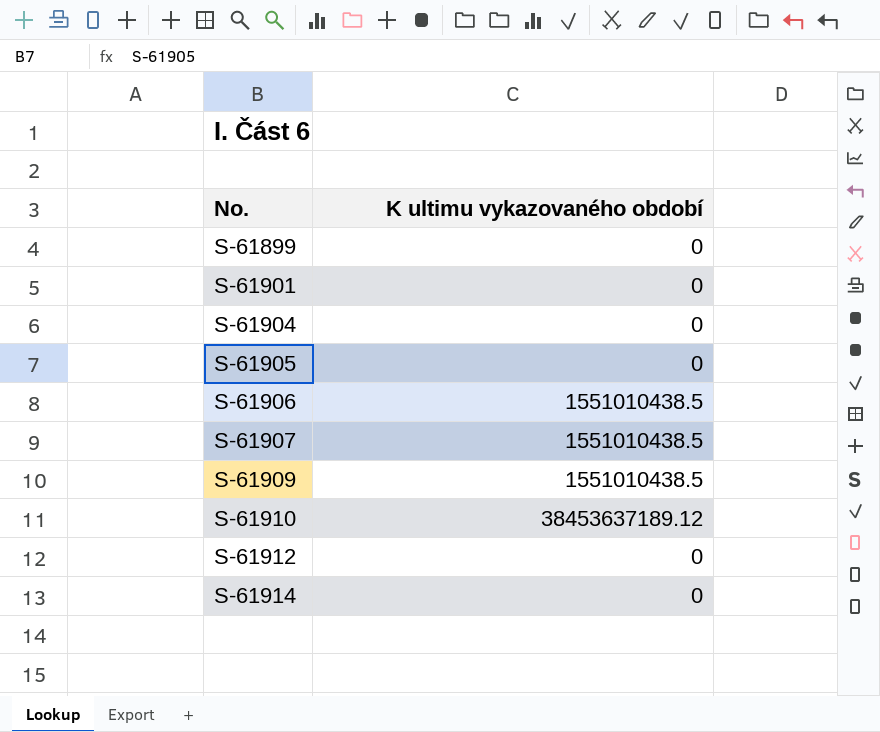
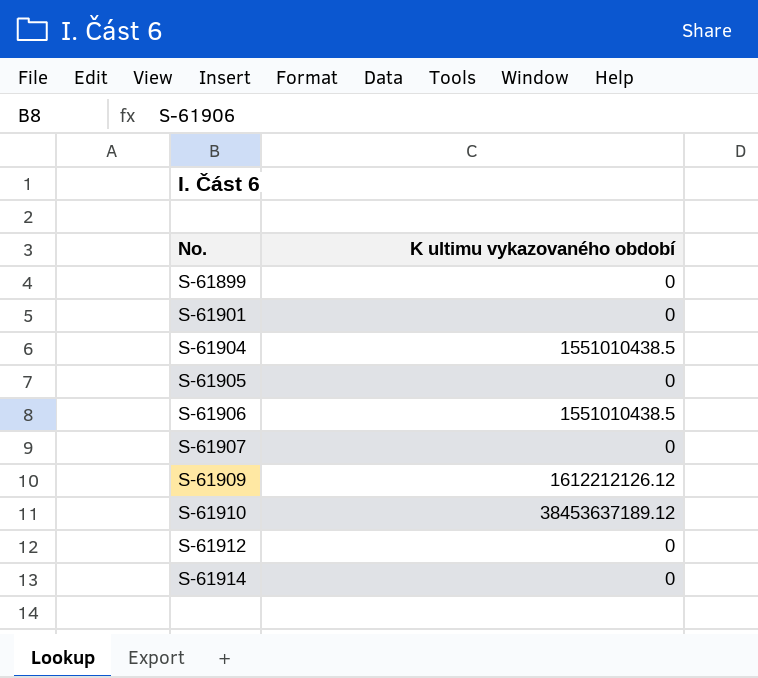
S-61904 | K ultimu vykazovaného období: 0 -> 1551010438.5
S-61907 | K ultimu vykazovaného období: 1551010438.5 -> 0
S-61909 | K ultimu vykazovaného období: 1551010438.5 -> 1612212126.12

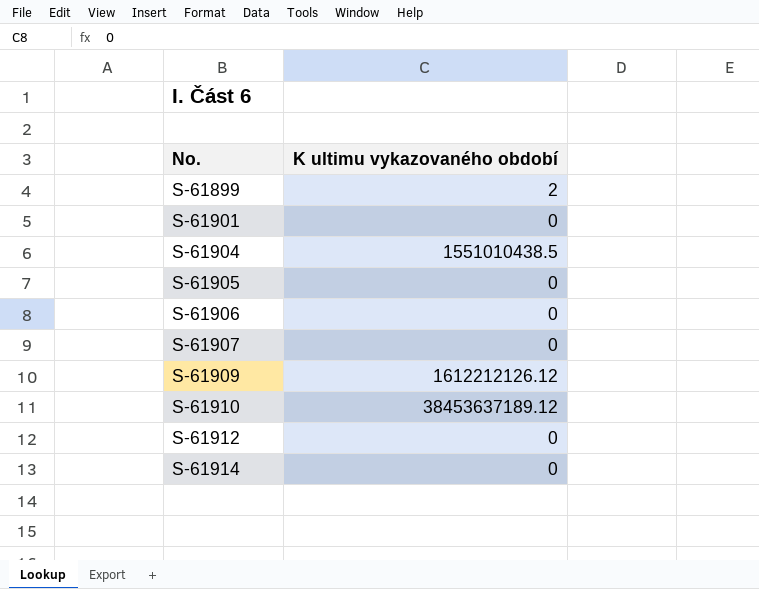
S-61899 | K ultimu vykazovaného období: 0 -> 2
S-61906 | K ultimu vykazovaného období: 1551010438.5 -> 0

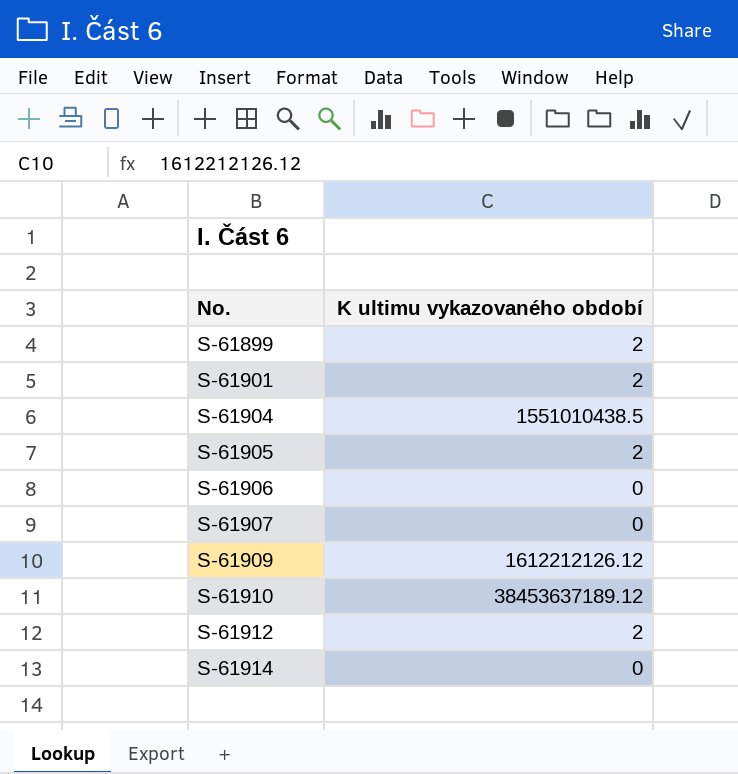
S-61901 | K ultimu vykazovaného období: 0 -> 2
S-61905 | K ultimu vykazovaného období: 0 -> 2
S-61912 | K ultimu vykazovaného období: 0 -> 2

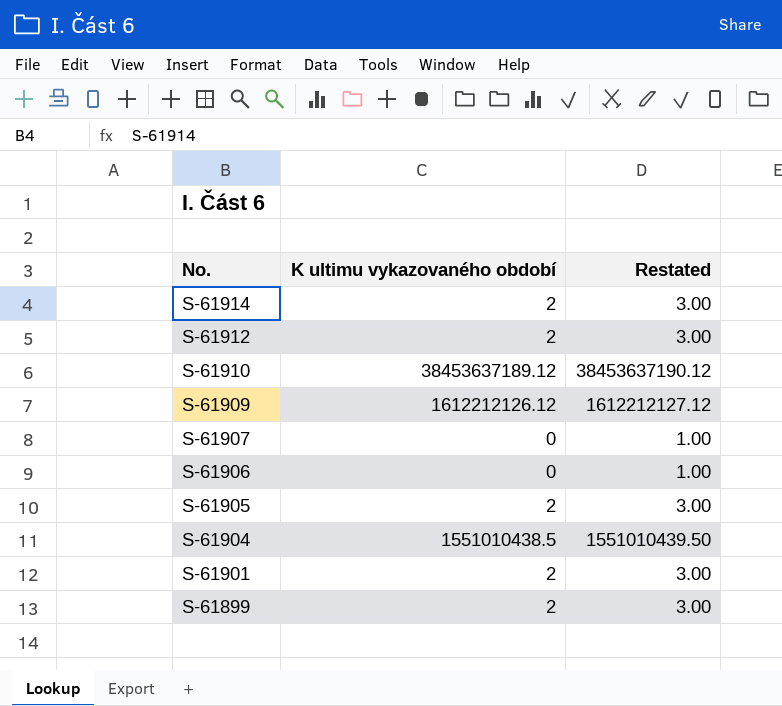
row order: No. ascending -> No. descending
column Restated | formula: none -> [K ultimu vykazovaného období] + 1
S-61914 | K ultimu vykazovaného období: 0 -> 2

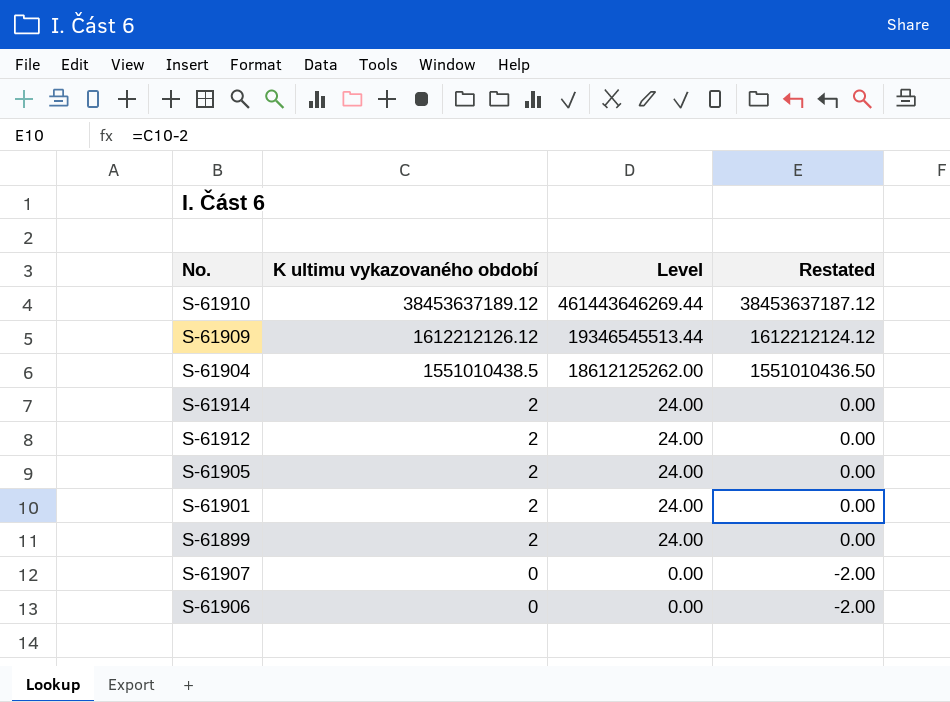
row order: No. descending -> K ultimu vykazovaného období descending
column Level | formula: none -> [K ultimu vykazovaného období] * 12
column Restated | formula: [K ultimu vykazovaného období] + 1 -> [K ultimu vykazovaného období] - 2

